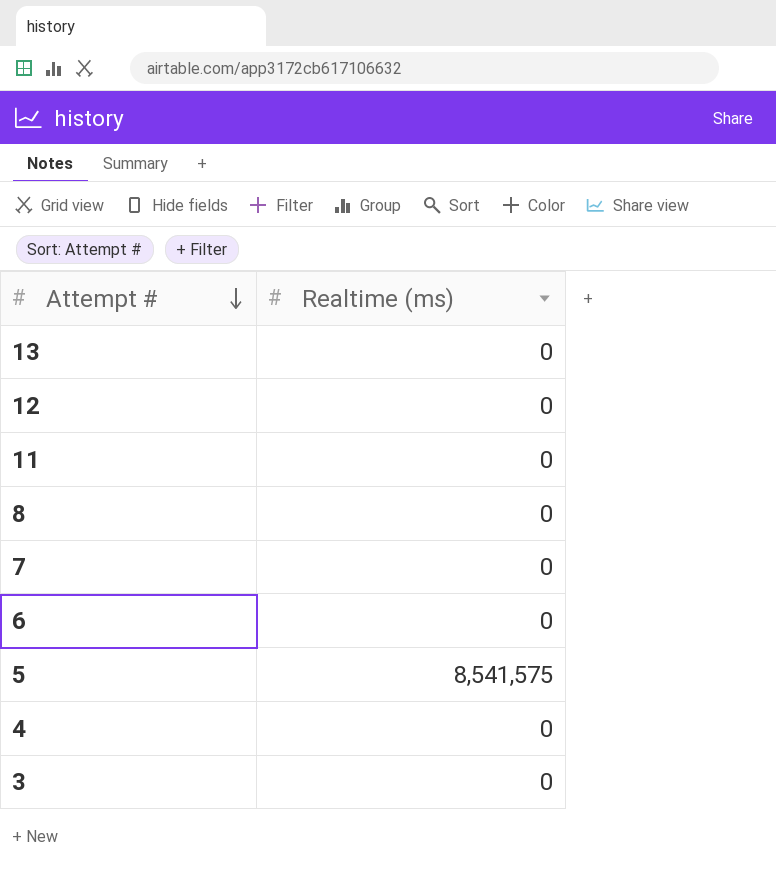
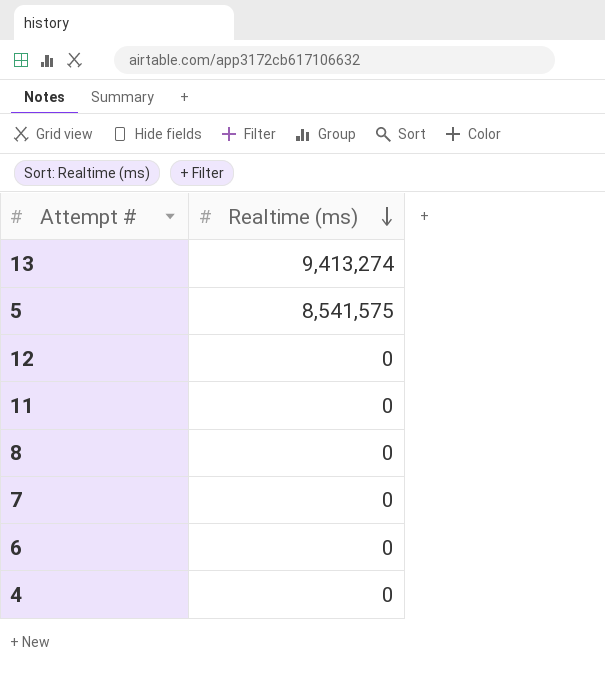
row order: Attempt # descending -> Realtime (ms) descending
row 3: 0 -> none
13 | Realtime (ms): 0 -> 9,413,274

